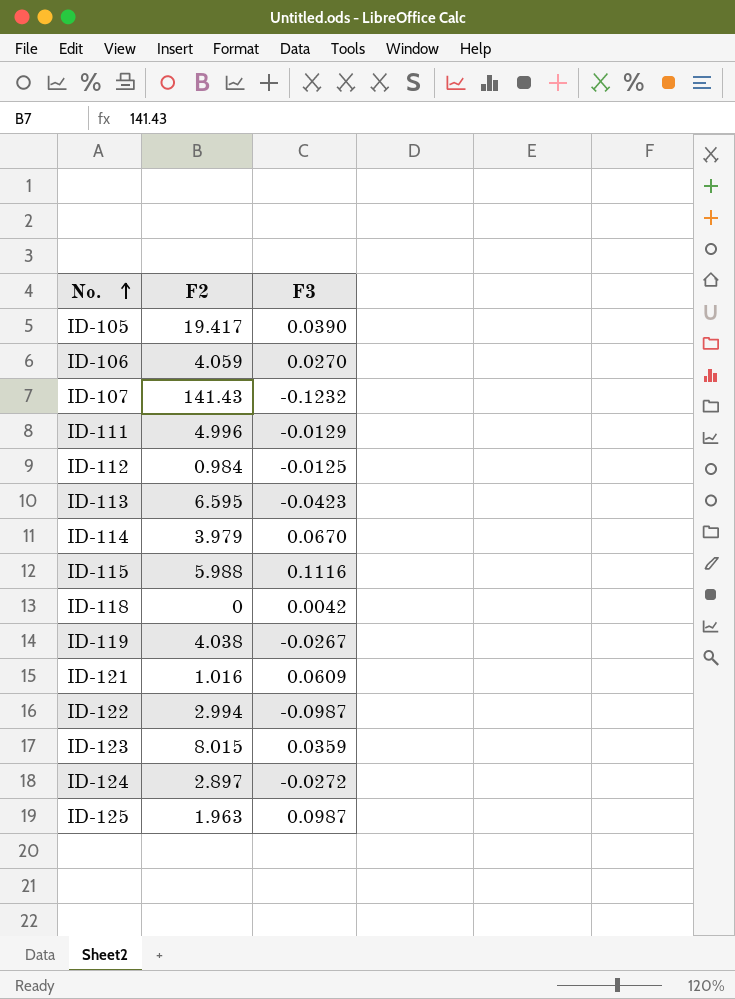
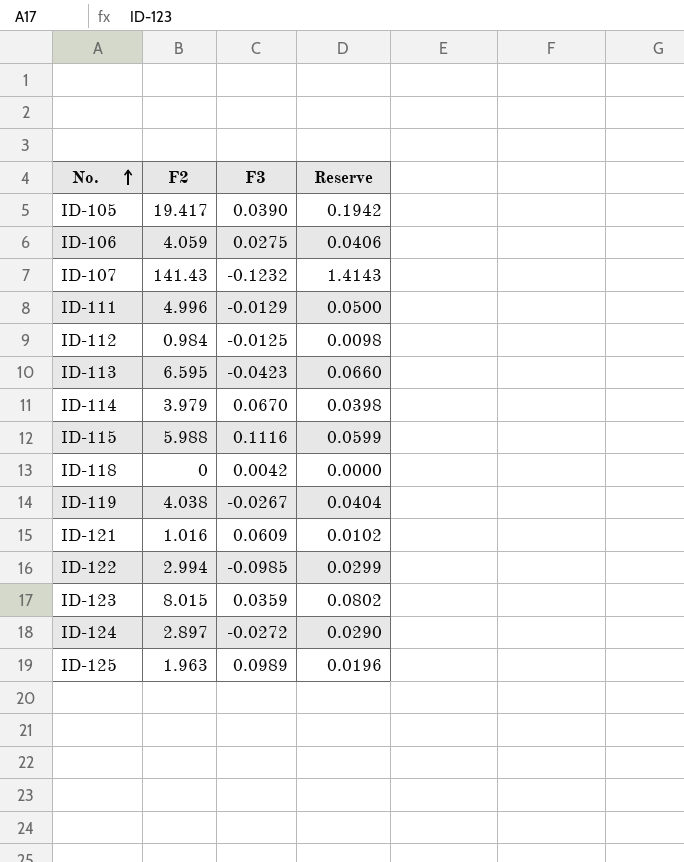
column Reserve | formula: none -> [F2] * 0.01
ID-106 | F3: 0.0270 -> 0.0275
ID-122 | F3: -0.0987 -> -0.0985
ID-125 | F3: 0.0987 -> 0.0989

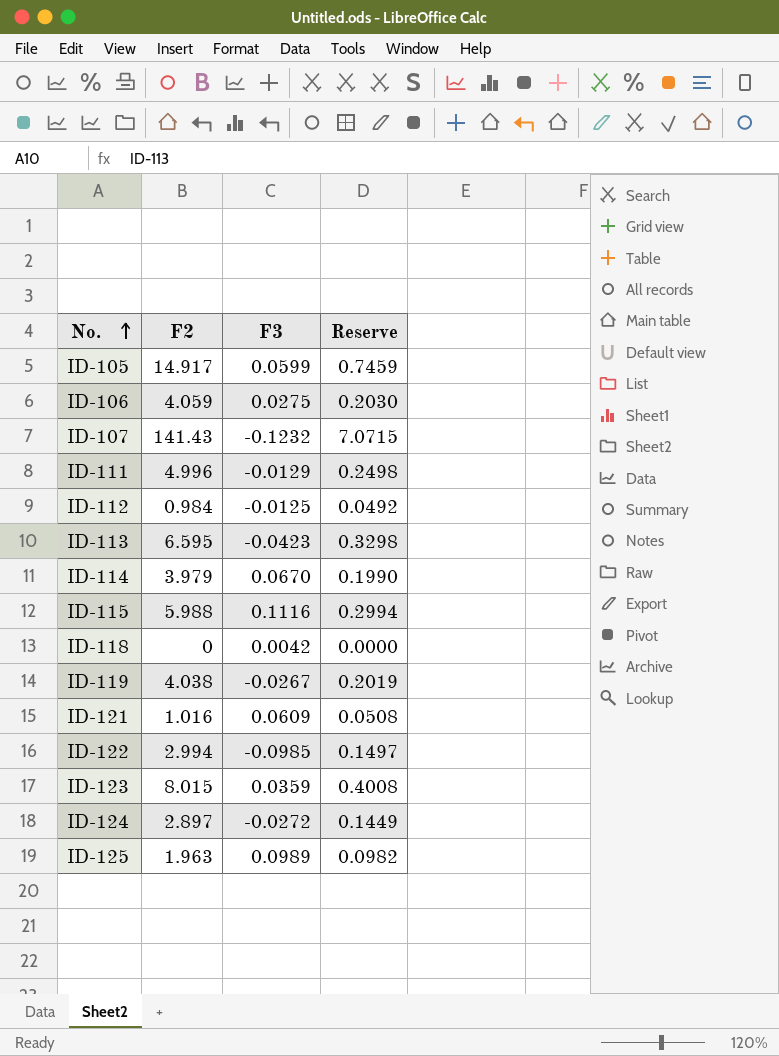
column Reserve | formula: [F2] * 0.01 -> [F2] * 0.05
ID-105 | F2: 19.417 -> 14.917
ID-105 | F3: 0.0390 -> 0.0599

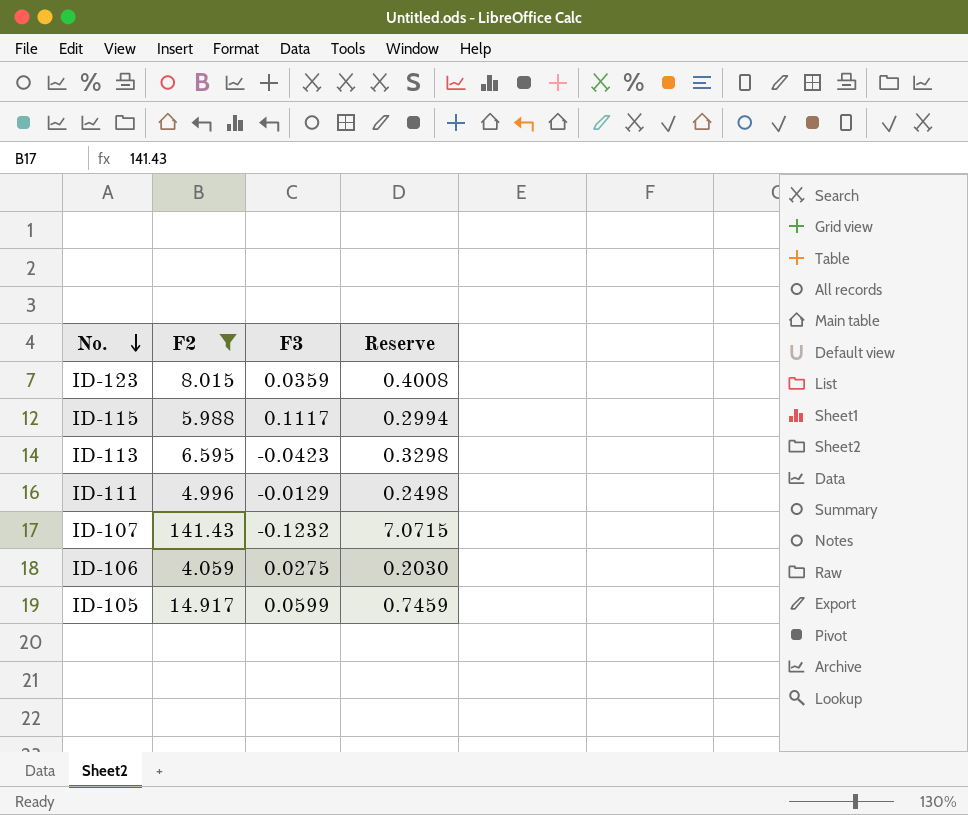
filter: none -> F2 >= 4.059
row order: No. ascending -> No. descending
ID-115 | F3: 0.1116 -> 0.1117

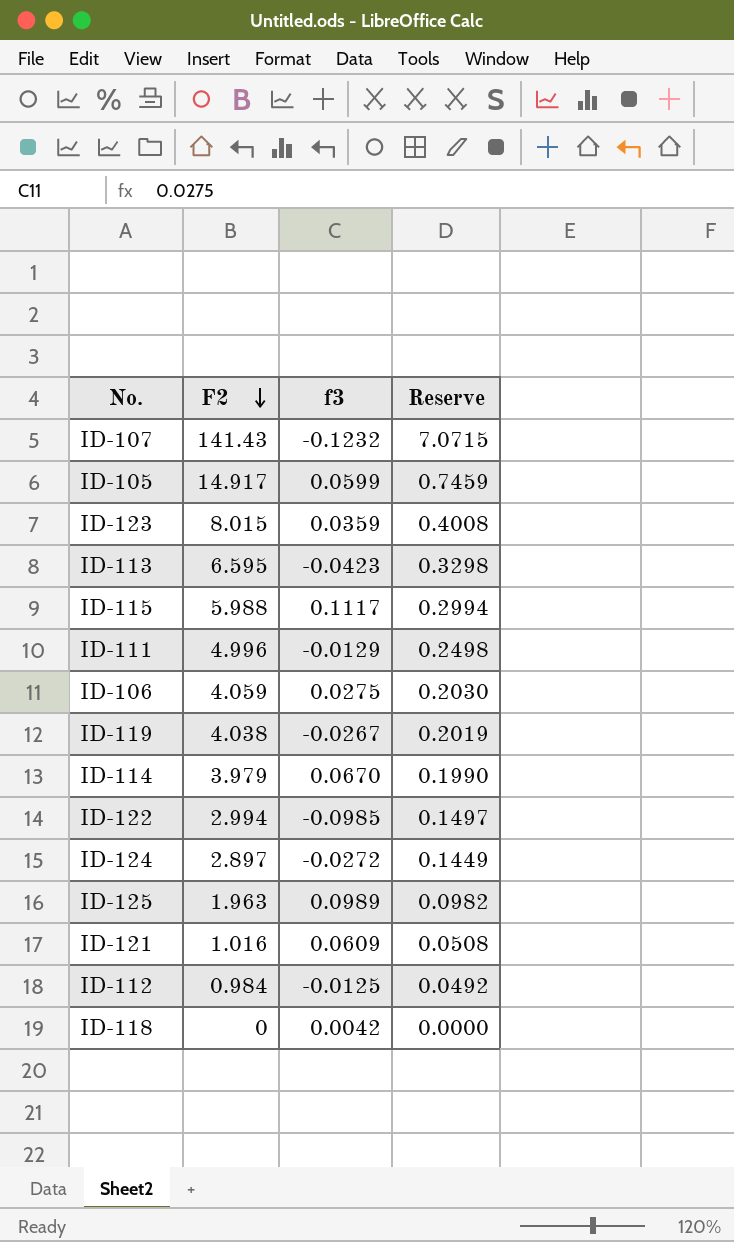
filter: F2 >= 4.059 -> none
row order: No. descending -> F2 descending
column name: F3 -> f3

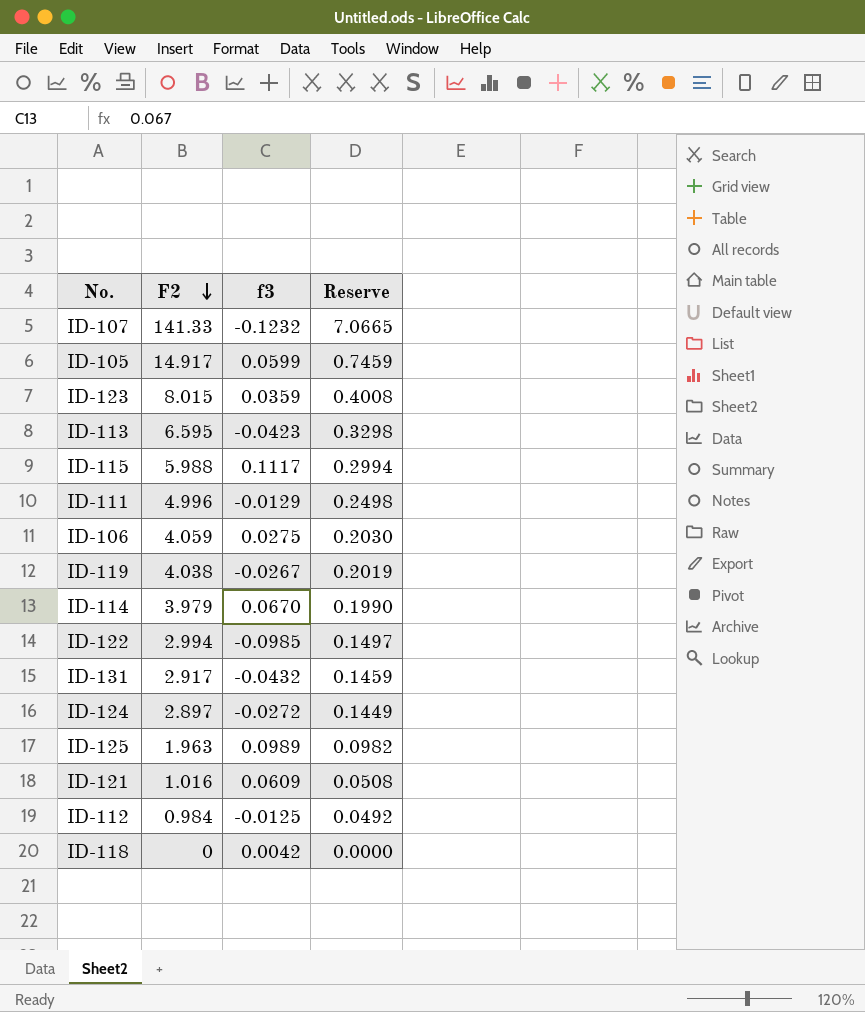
ID-107 | F2: 141.43 -> 141.33
ID-107 | Reserve: 7.0715 -> 7.0665
row ID-131: none -> 2.917 | -0.0432 | 0.1459

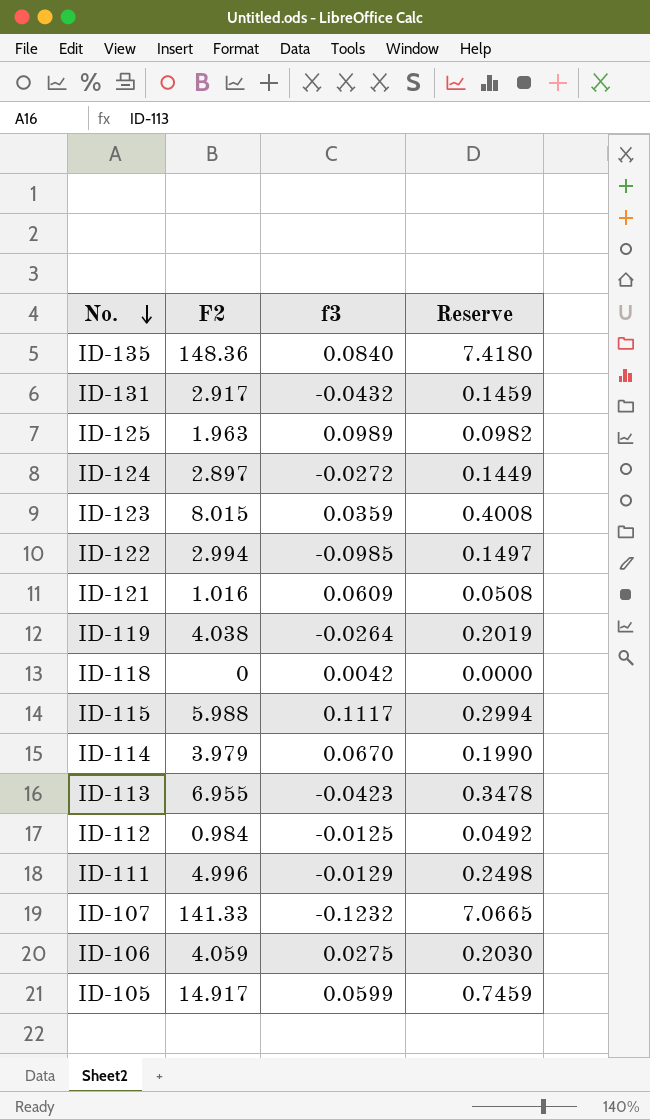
row order: F2 descending -> No. descending
row ID-135: none -> 148.36 | 0.0840 | 7.4180
ID-119 | f3: -0.0267 -> -0.0264
ID-113 | F2: 6.595 -> 6.955
ID-113 | Reserve: 0.3298 -> 0.3478

